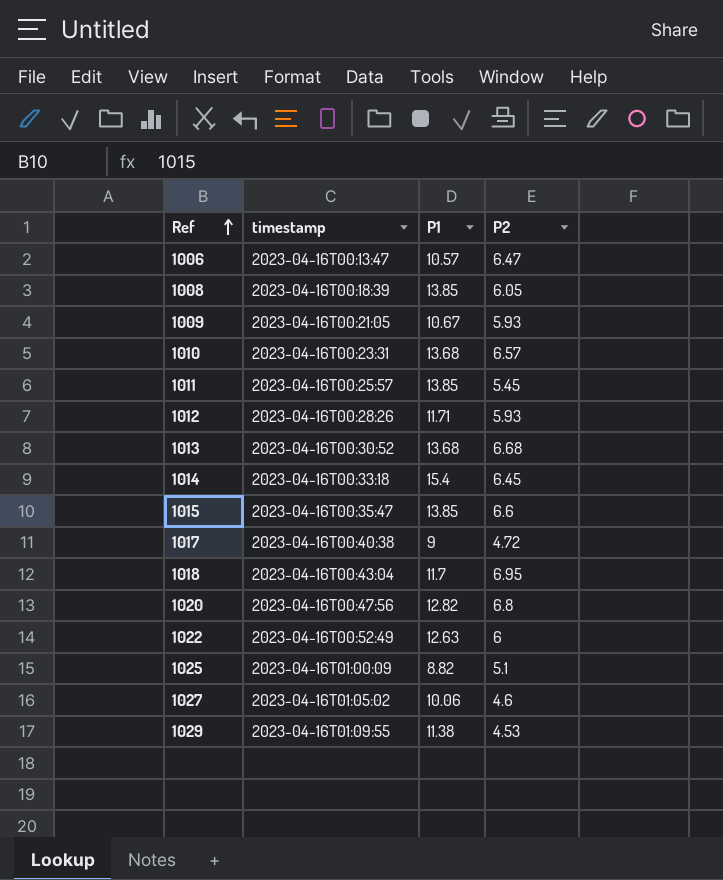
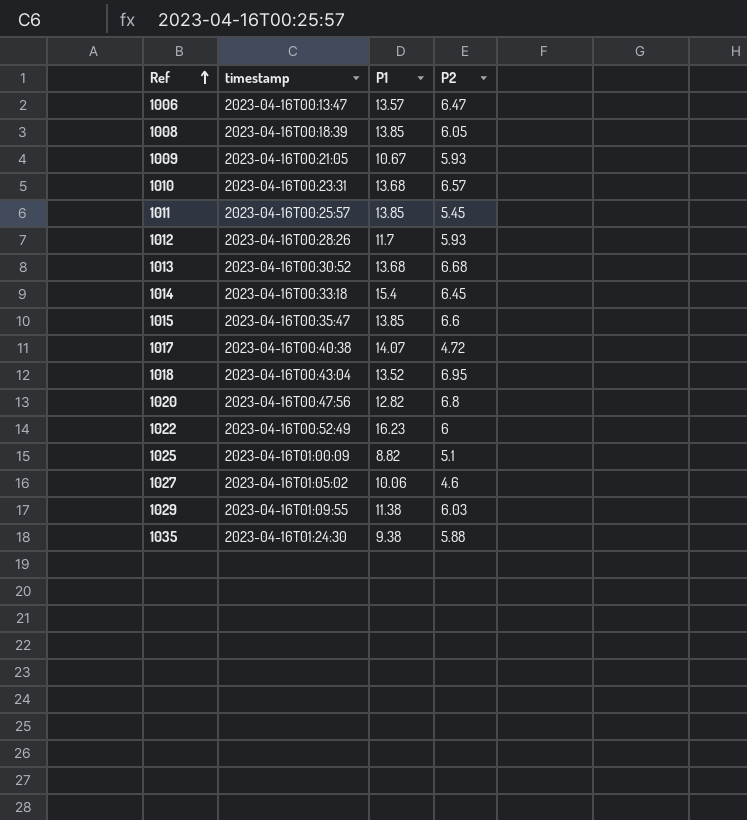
1006 | P1: 10.57 -> 13.57
1012 | P1: 11.71 -> 11.7
1017 | P1: 9 -> 14.07
1018 | P1: 11.7 -> 13.52
1022 | P1: 12.63 -> 16.23
1029 | P2: 4.53 -> 6.03
row 1035: none -> 2023-04-16T01:24:30 | 9.38 | 5.88

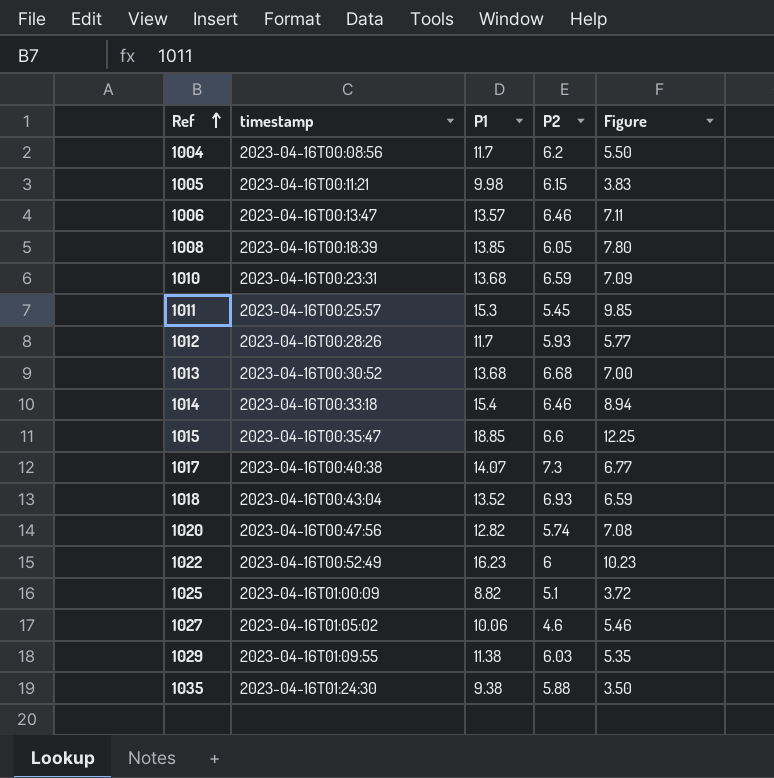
column Figure | formula: none -> [P1] - [P2]
row 1009: 2023-04-16T00:21:05 | 10.67 | 5.93 -> none
row 1004: none -> 2023-04-16T00:08:56 | 11.7 | 6.2 | 5.50
row 1005: none -> 2023-04-16T00:11:21 | 9.98 | 6.15 | 3.83
1006 | P2: 6.47 -> 6.46
1010 | P2: 6.57 -> 6.59
1011 | P1: 13.85 -> 15.3
1014 | P2: 6.45 -> 6.46
1015 | P1: 13.85 -> 18.85
1017 | P2: 4.72 -> 7.3
1018 | P2: 6.95 -> 6.93
1020 | P2: 6.8 -> 5.74

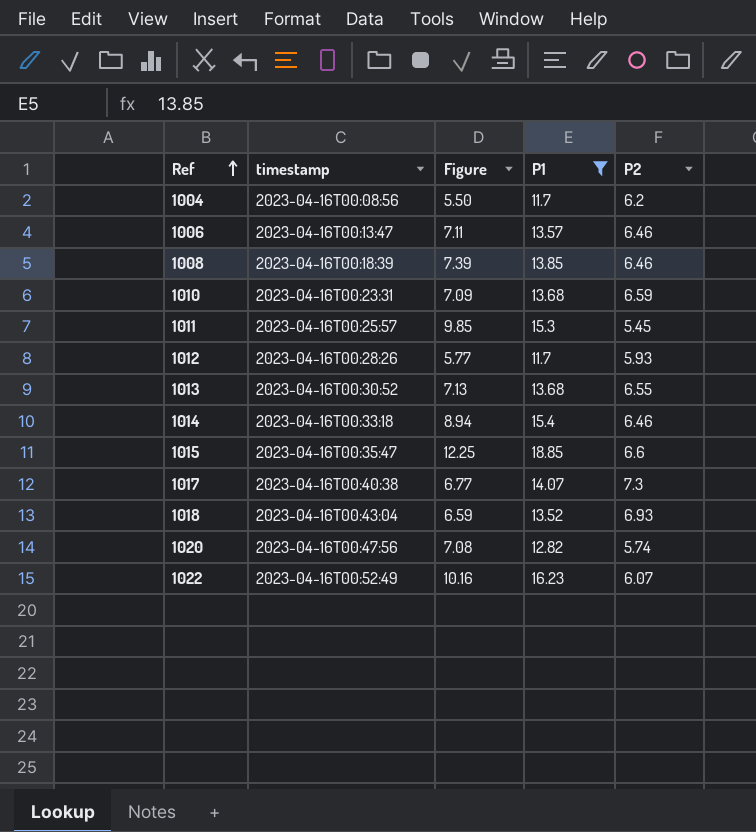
filter: none -> P1 >= 11.7
column Figure | position: 5 -> 3
1008 | Figure: 7.80 -> 7.39
1008 | P2: 6.05 -> 6.46
1013 | Figure: 7.00 -> 7.13
1013 | P2: 6.68 -> 6.55
1022 | Figure: 10.23 -> 10.16
1022 | P2: 6 -> 6.07

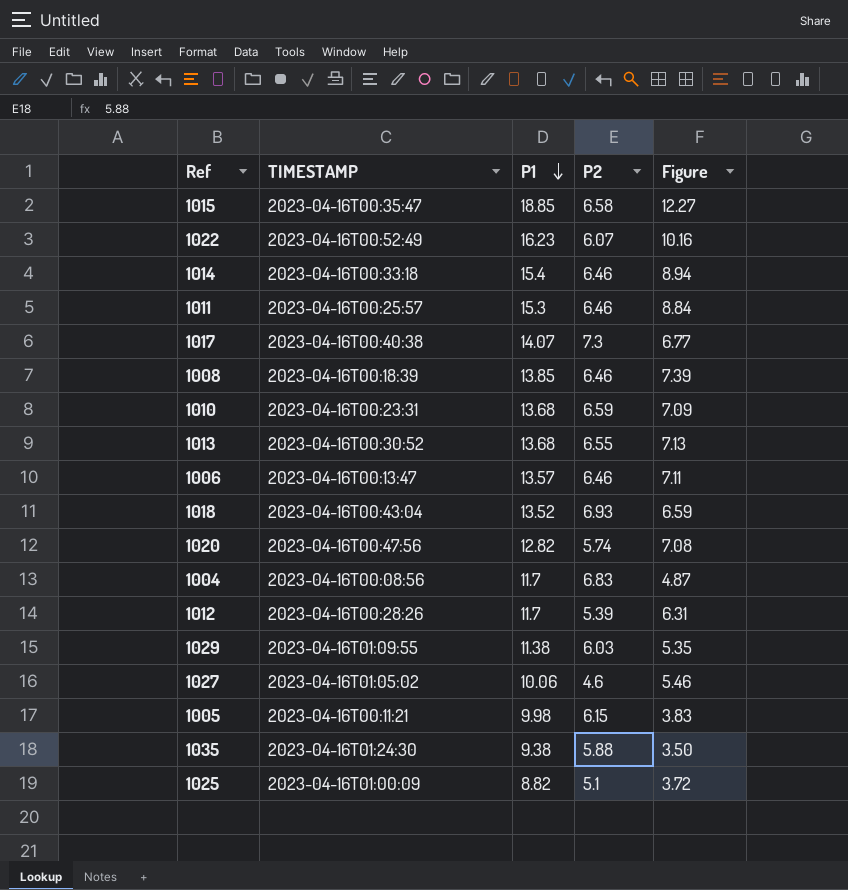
filter: P1 >= 11.7 -> none
row order: Ref ascending -> P1 descending
column name: timestamp -> TIMESTAMP
column Figure | position: 3 -> 5
1015 | P2: 6.6 -> 6.58
1015 | Figure: 12.25 -> 12.27
1011 | P2: 5.45 -> 6.46
1011 | Figure: 9.85 -> 8.84
1004 | P2: 6.2 -> 6.83
1004 | Figure: 5.50 -> 4.87
1012 | P2: 5.93 -> 5.39
1012 | Figure: 5.77 -> 6.31

